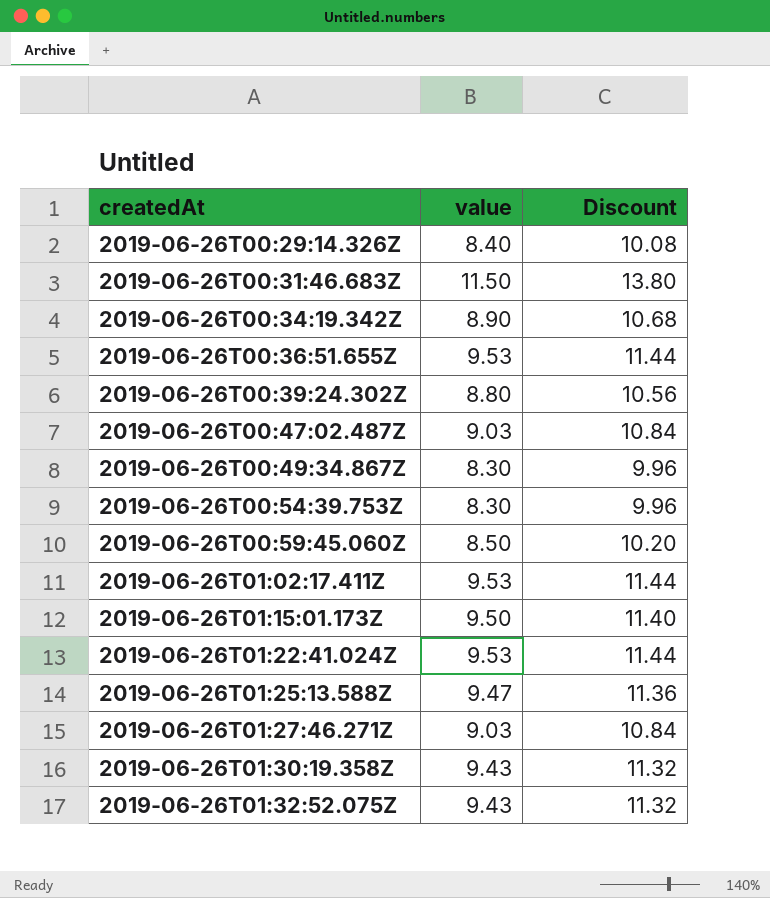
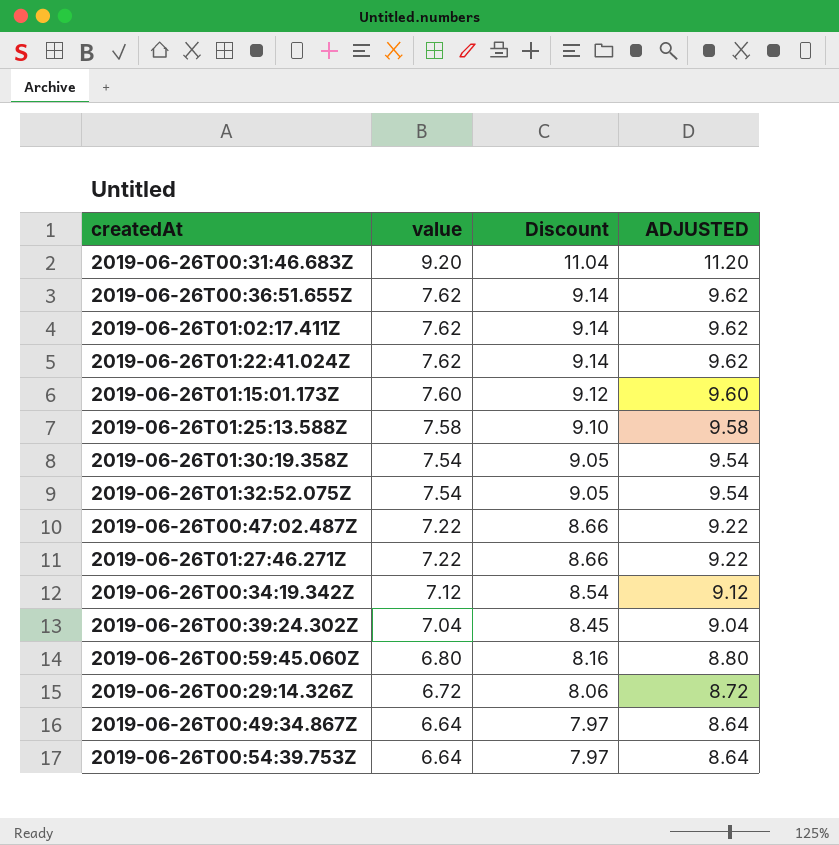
row order: createdAt ascending -> value descending
column ADJUSTED | formula: none -> [value] + 2
2019-06-26T00:31:46.683Z | value: 11.50 -> 9.20
2019-06-26T00:31:46.683Z | Discount: 13.80 -> 11.04
2019-06-26T00:36:51.655Z | value: 9.53 -> 7.62
2019-06-26T00:36:51.655Z | Discount: 11.44 -> 9.14
2019-06-26T01:02:17.411Z | value: 9.53 -> 7.62
2019-06-26T01:02:17.411Z | Discount: 11.44 -> 9.14
2019-06-26T01:22:41.024Z | value: 9.53 -> 7.62
2019-06-26T01:22:41.024Z | Discount: 11.44 -> 9.14
2019-06-26T01:15:01.173Z | value: 9.50 -> 7.60
2019-06-26T01:15:01.173Z | Discount: 11.40 -> 9.12
2019-06-26T01:25:13.588Z | value: 9.47 -> 7.58
2019-06-26T01:25:13.588Z | Discount: 11.36 -> 9.10
2019-06-26T01:30:19.358Z | value: 9.43 -> 7.54
2019-06-26T01:30:19.358Z | Discount: 11.32 -> 9.05
2019-06-26T01:32:52.075Z | value: 9.43 -> 7.54
2019-06-26T01:32:52.075Z | Discount: 11.32 -> 9.05
2019-06-26T00:47:02.487Z | value: 9.03 -> 7.22
2019-06-26T00:47:02.487Z | Discount: 10.84 -> 8.66
2019-06-26T01:27:46.271Z | value: 9.03 -> 7.22
2019-06-26T01:27:46.271Z | Discount: 10.84 -> 8.66
2019-06-26T00:34:19.342Z | value: 8.90 -> 7.12
2019-06-26T00:34:19.342Z | Discount: 10.68 -> 8.54
2019-06-26T00:39:24.302Z | value: 8.80 -> 7.04
2019-06-26T00:39:24.302Z | Discount: 10.56 -> 8.45
2019-06-26T00:59:45.060Z | value: 8.50 -> 6.80
2019-06-26T00:59:45.060Z | Discount: 10.20 -> 8.16
2019-06-26T00:29:14.326Z | value: 8.40 -> 6.72
2019-06-26T00:29:14.326Z | Discount: 10.08 -> 8.06
2019-06-26T00:49:34.867Z | value: 8.30 -> 6.64
2019-06-26T00:49:34.867Z | Discount: 9.96 -> 7.97
2019-06-26T00:54:39.753Z | value: 8.30 -> 6.64
2019-06-26T00:54:39.753Z | Discount: 9.96 -> 7.97

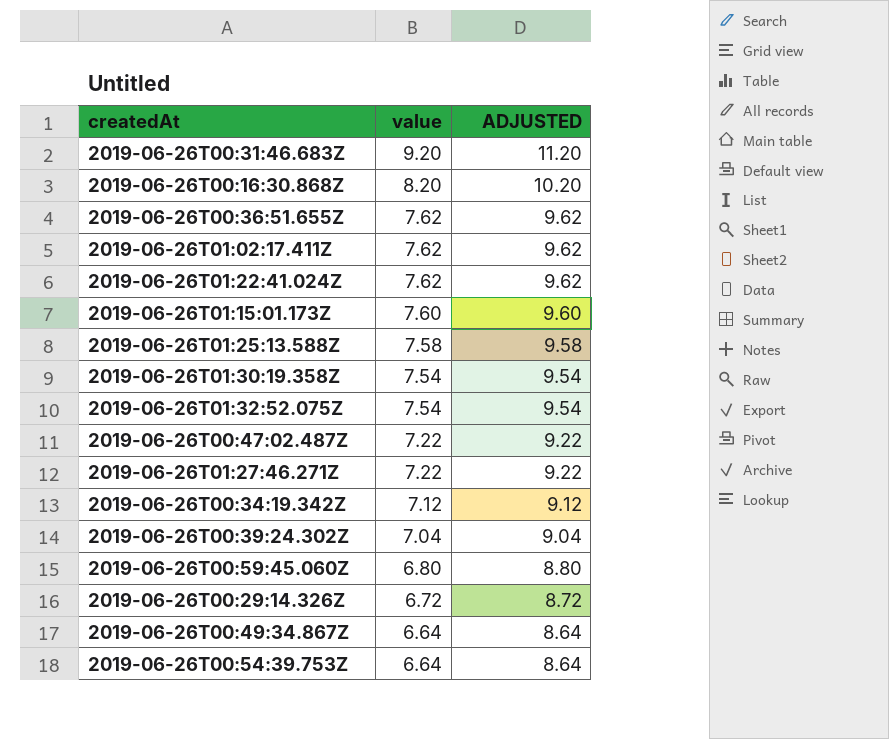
column Discount | formula: [value] * 1.2 -> none
row 2019-06-26T00:16:30.868Z: none -> 8.20 | 10.20

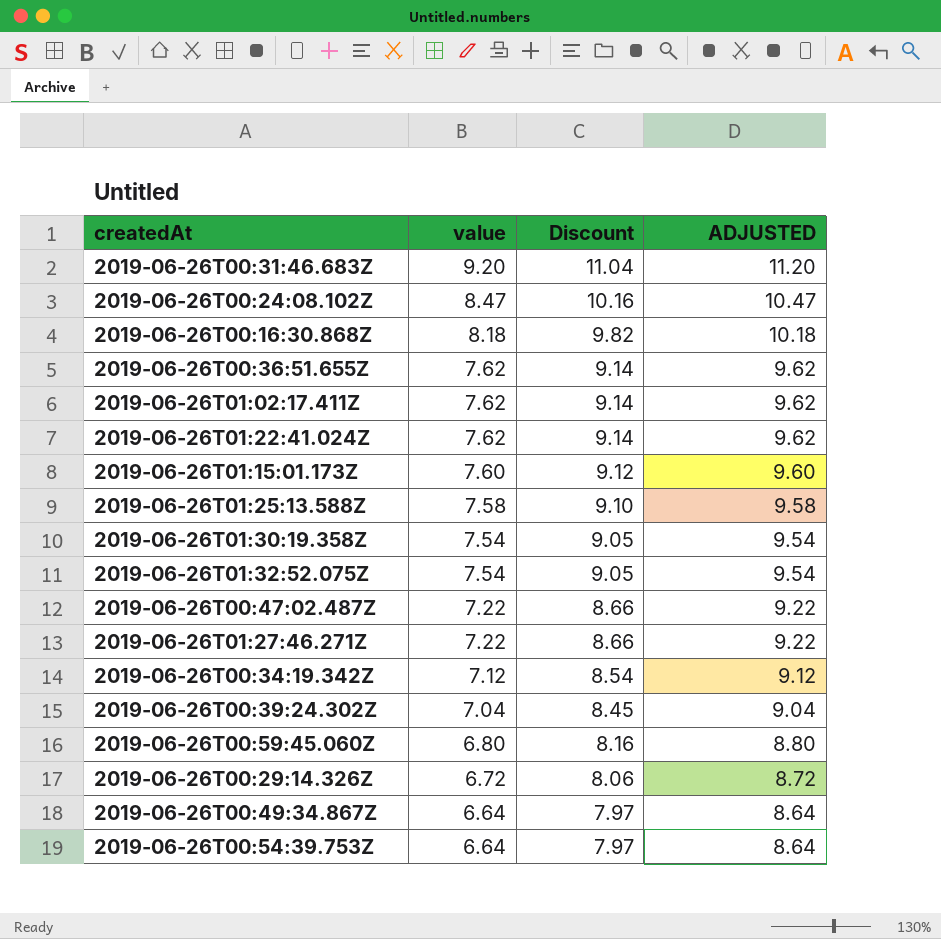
column Discount | formula: none -> [value] * 1.2
row 2019-06-26T00:24:08.102Z: none -> 8.47 | 10.16 | 10.47
2019-06-26T00:16:30.868Z | value: 8.20 -> 8.18
2019-06-26T00:16:30.868Z | ADJUSTED: 10.20 -> 10.18

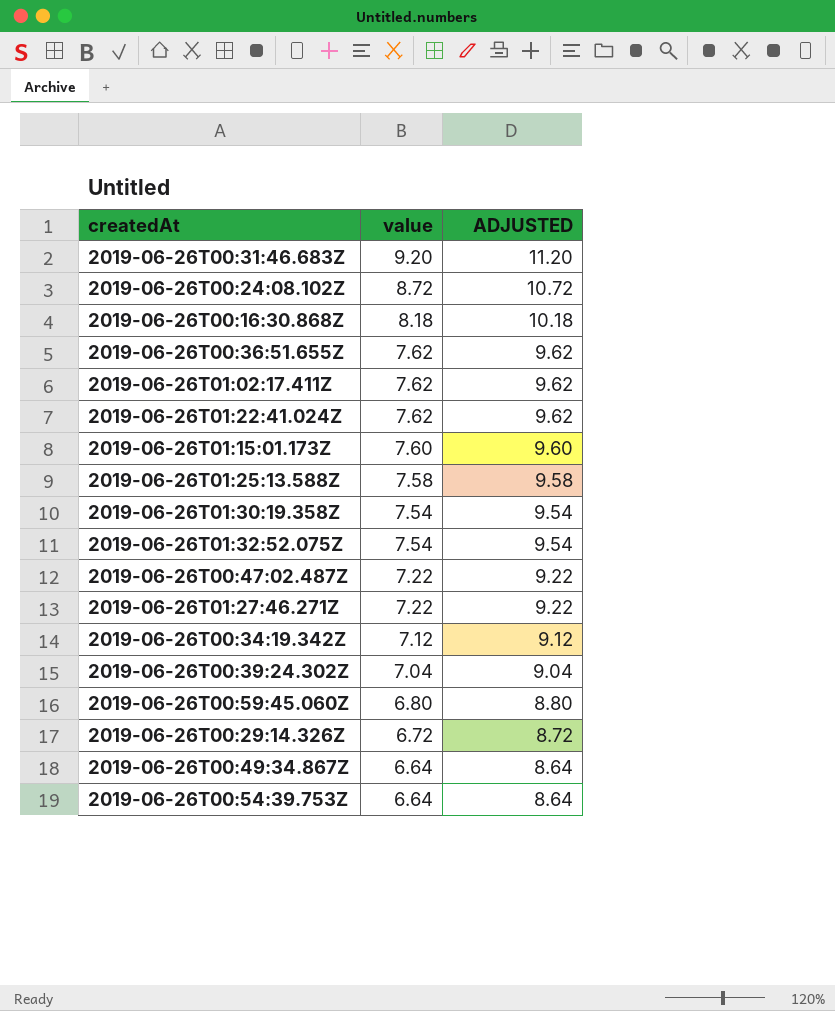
column Discount | formula: [value] * 1.2 -> none
2019-06-26T00:24:08.102Z | value: 8.47 -> 8.72
2019-06-26T00:24:08.102Z | ADJUSTED: 10.47 -> 10.72

